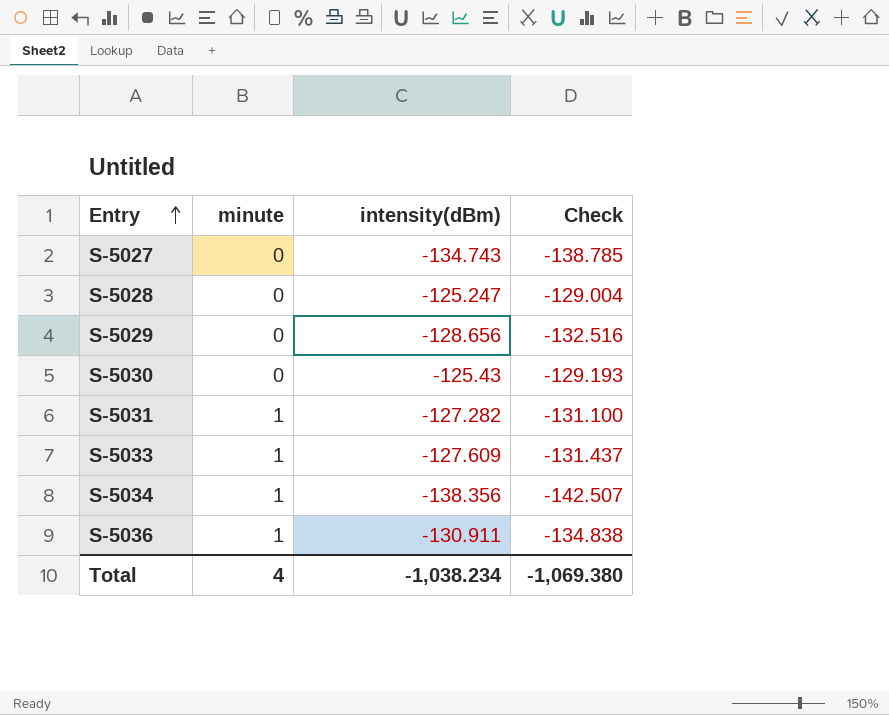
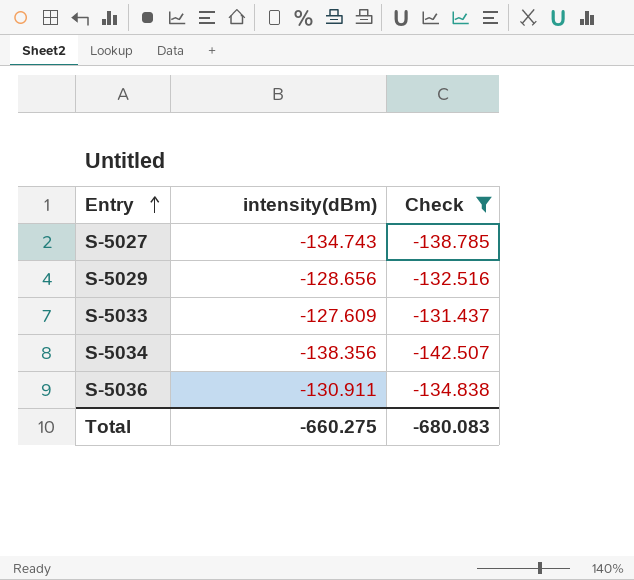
filter: none -> Check <= -131.437
column minute | position: 2 -> none
Total | intensity(dBm): -1,038.234 -> -660.275
Total | Check: -1,069.380 -> -680.083

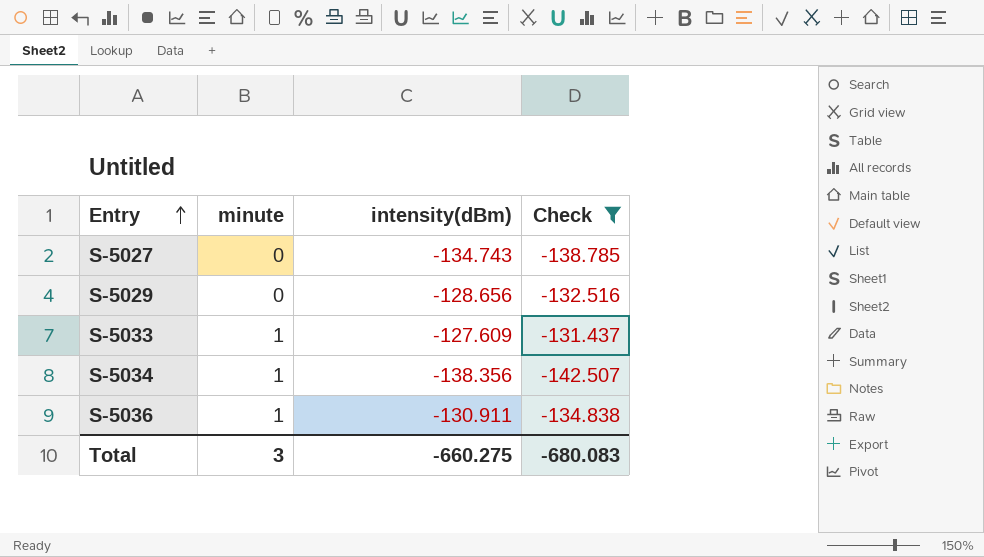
column minute | position: none -> 2

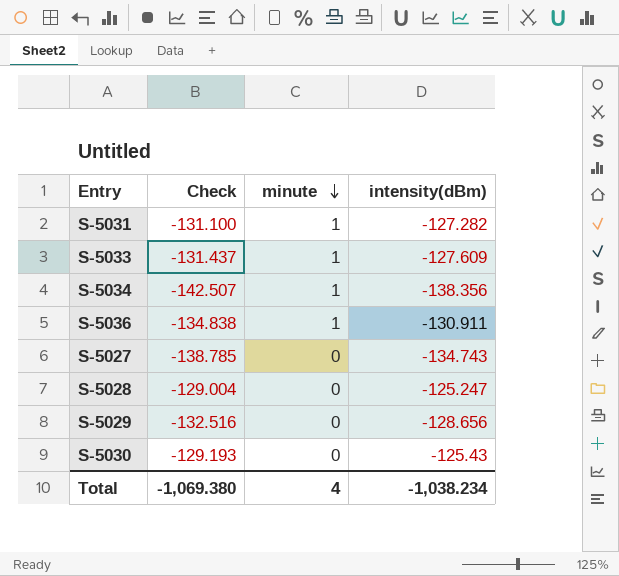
filter: Check <= -131.437 -> none
row order: Entry ascending -> minute descending
column Check | position: 4 -> 2
Total | Check: -680.083 -> -1,069.380
Total | minute: 3 -> 4
Total | intensity(dBm): -660.275 -> -1,038.234

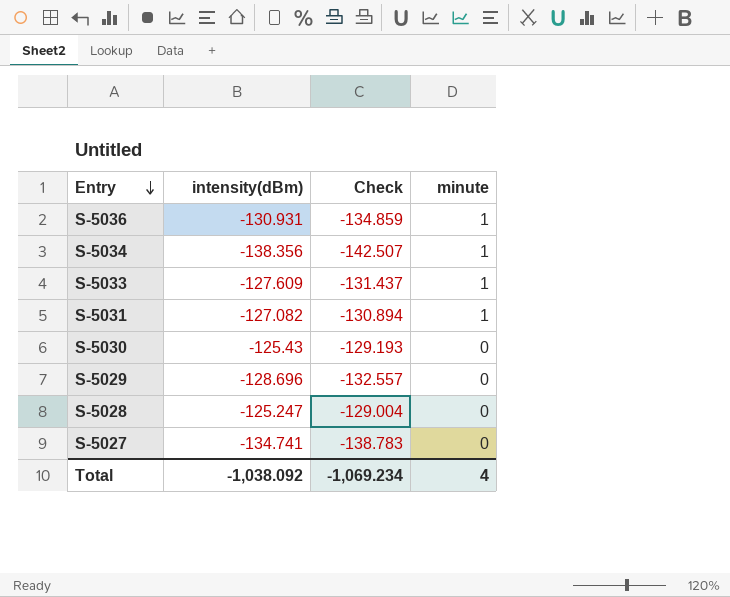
row order: minute descending -> Entry descending
column intensity(dBm) | position: 4 -> 2
S-5036 | intensity(dBm): -130.911 -> -130.931
S-5036 | Check: -134.838 -> -134.859
S-5031 | intensity(dBm): -127.282 -> -127.082
S-5031 | Check: -131.100 -> -130.894
S-5029 | intensity(dBm): -128.656 -> -128.696
S-5029 | Check: -132.516 -> -132.557
S-5027 | intensity(dBm): -134.743 -> -134.741
S-5027 | Check: -138.785 -> -138.783
Total | intensity(dBm): -1,038.234 -> -1,038.092
Total | Check: -1,069.380 -> -1,069.234

